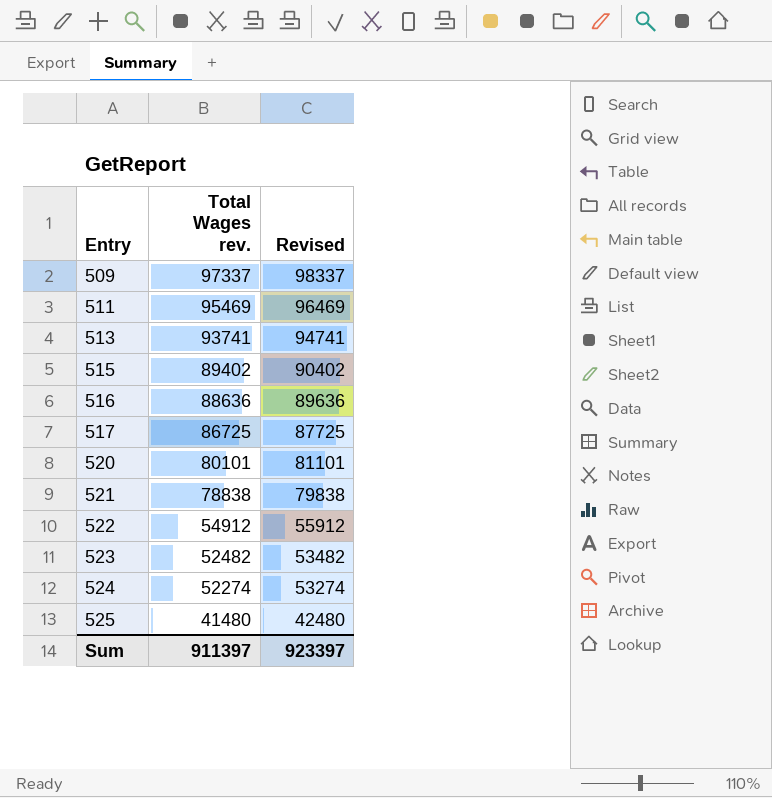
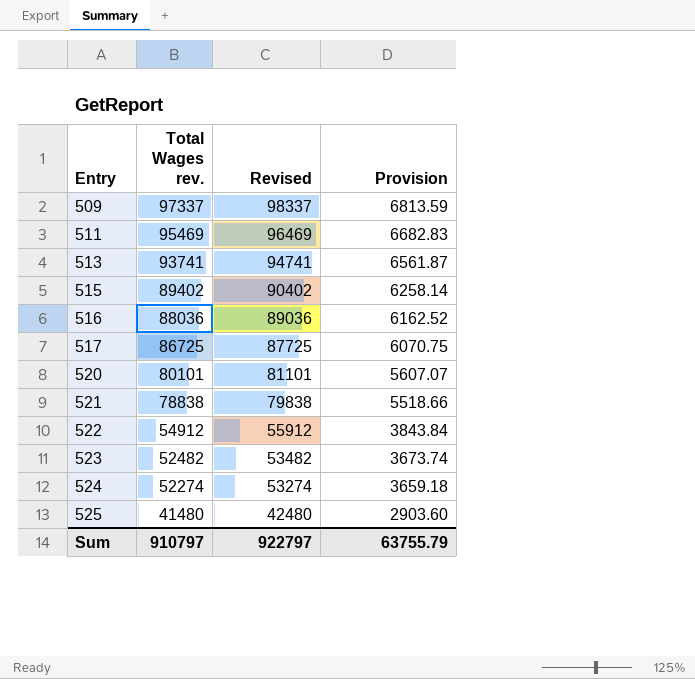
column Provision | formula: none -> [Total Wages rev.] * 0.07
516 | Total Wages rev.: 88636 -> 88036
516 | Revised: 89636 -> 89036
Sum | Total Wages rev.: 911397 -> 910797
Sum | Revised: 923397 -> 922797

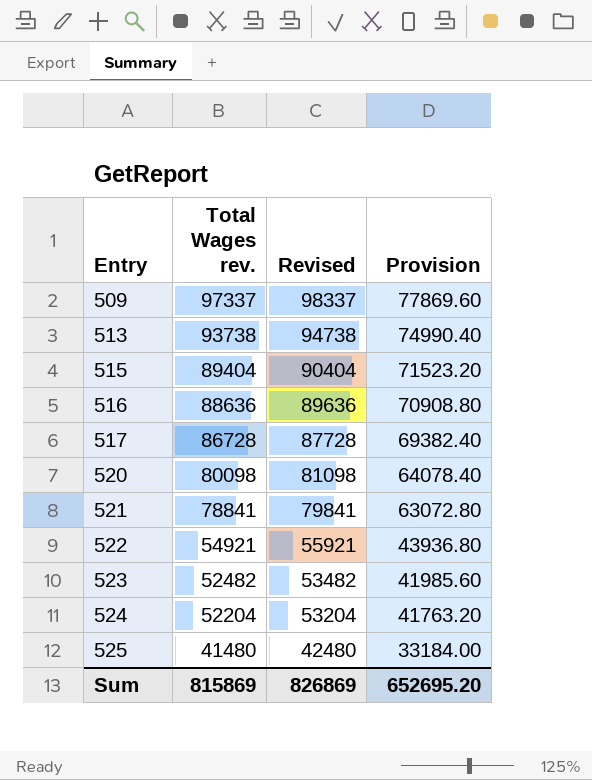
column Provision | formula: [Total Wages rev.] * 0.07 -> [Total Wages rev.] * 0.8
row 511: 95469 | 96469 | 6682.83 -> none
513 | Total Wages rev.: 93741 -> 93738
513 | Revised: 94741 -> 94738
515 | Total Wages rev.: 89402 -> 89404
515 | Revised: 90402 -> 90404
516 | Total Wages rev.: 88036 -> 88636
516 | Revised: 89036 -> 89636
517 | Total Wages rev.: 86725 -> 86728
517 | Revised: 87725 -> 87728
520 | Total Wages rev.: 80101 -> 80098
520 | Revised: 81101 -> 81098
521 | Total Wages rev.: 78838 -> 78841
521 | Revised: 79838 -> 79841
522 | Total Wages rev.: 54912 -> 54921
522 | Revised: 55912 -> 55921
524 | Total Wages rev.: 52274 -> 52204
524 | Revised: 53274 -> 53204
Sum | Total Wages rev.: 910797 -> 815869
Sum | Revised: 922797 -> 826869
Sum | Provision: 63755.79 -> 652695.20

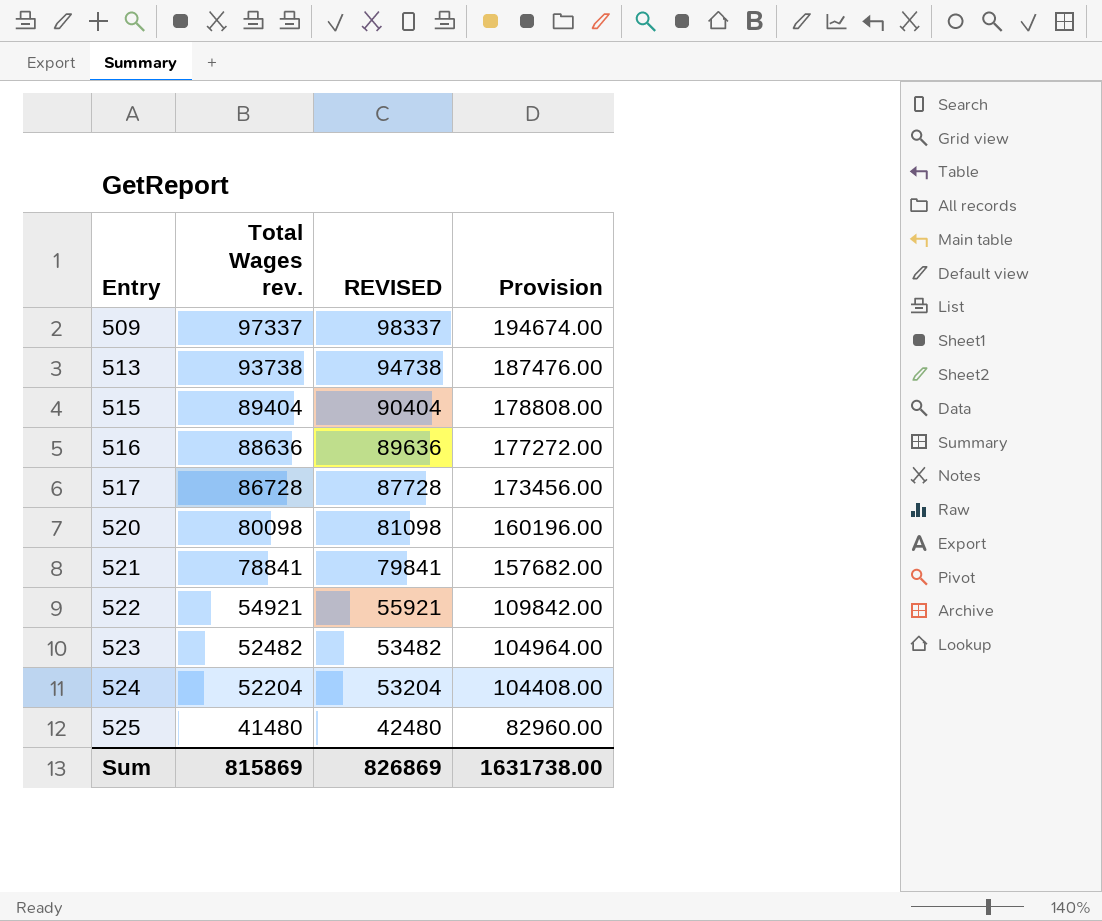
column name: Revised -> REVISED
column Provision | formula: [Total Wages rev.] * 0.8 -> [Total Wages rev.] * 2
Sum | Provision: 652695.20 -> 1631738.00

